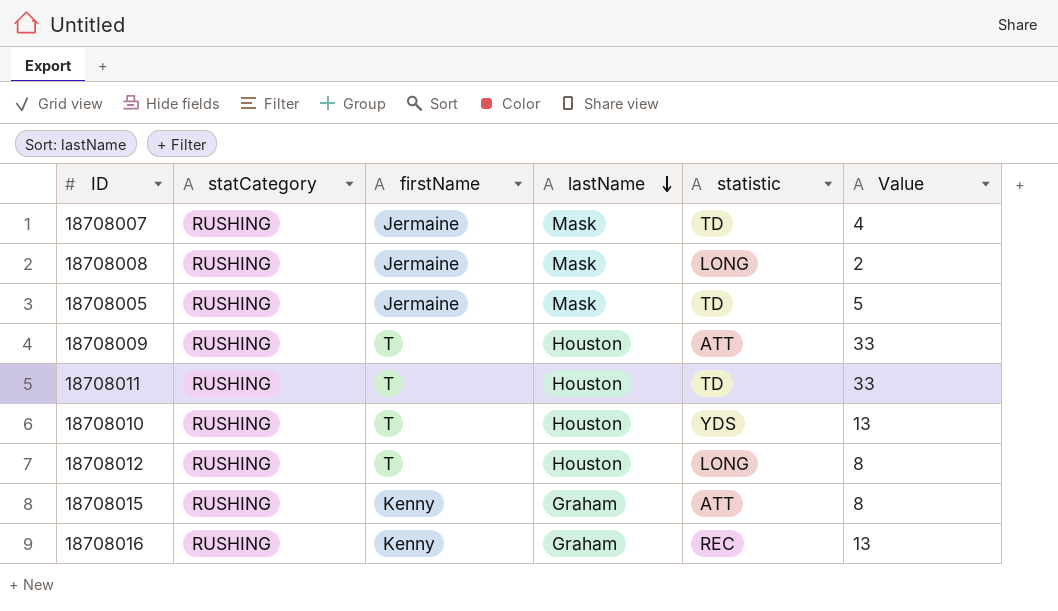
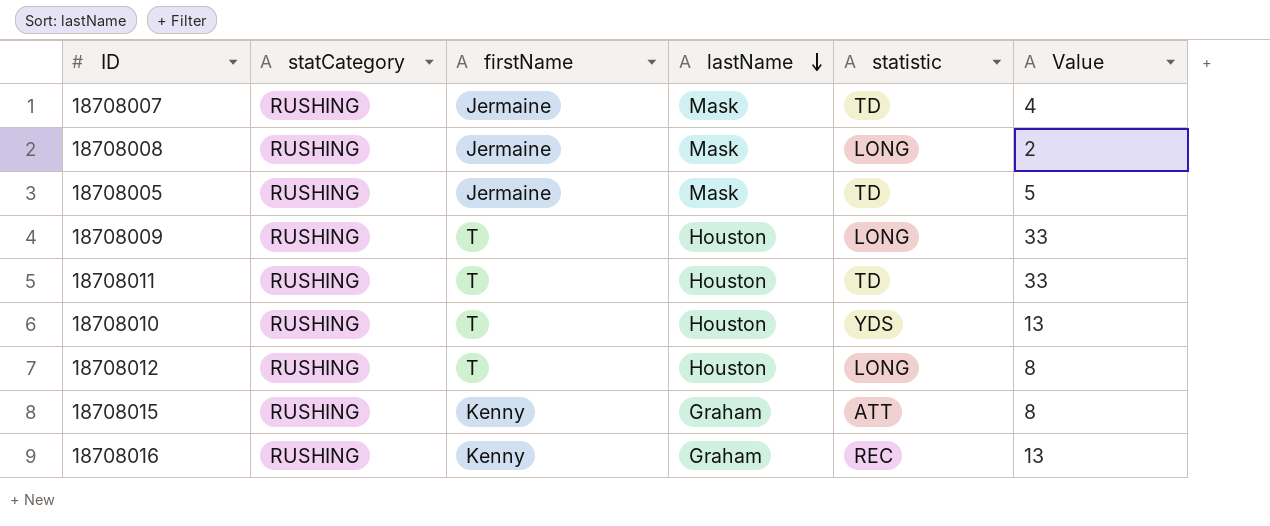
18708009 | statistic: ATT -> LONG

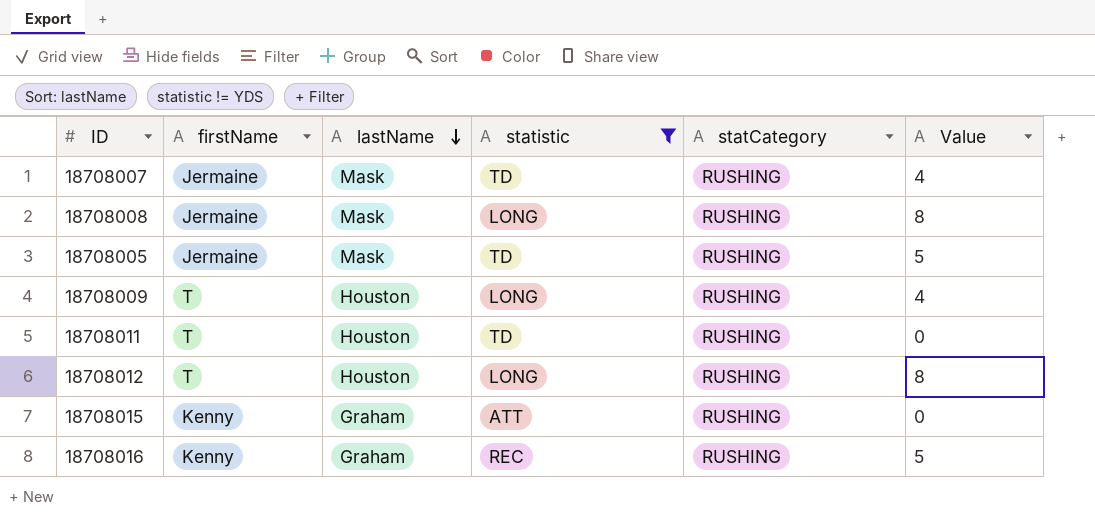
filter: none -> statistic != YDS
column statCategory | position: 2 -> 5
18708008 | Value: 2 -> 8
18708009 | Value: 33 -> 4
18708011 | Value: 33 -> 0
18708015 | Value: 8 -> 0
18708016 | Value: 13 -> 5

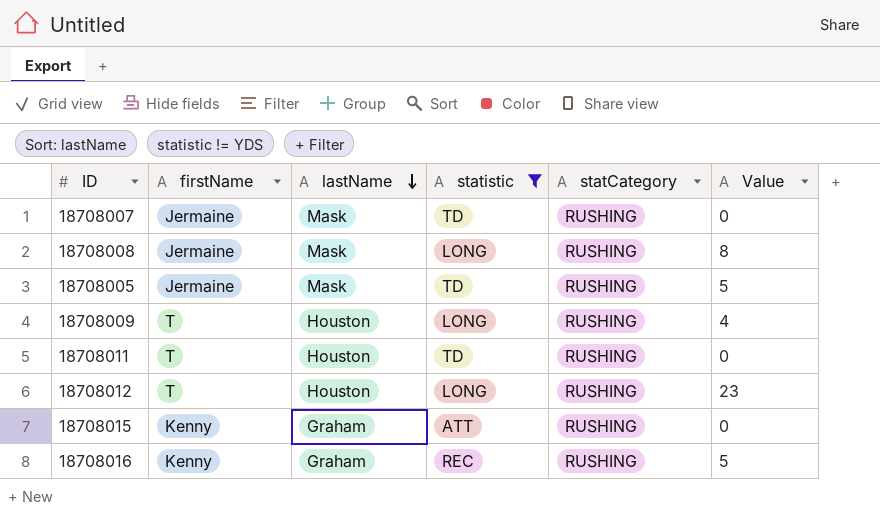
18708007 | Value: 4 -> 0
18708012 | Value: 8 -> 23

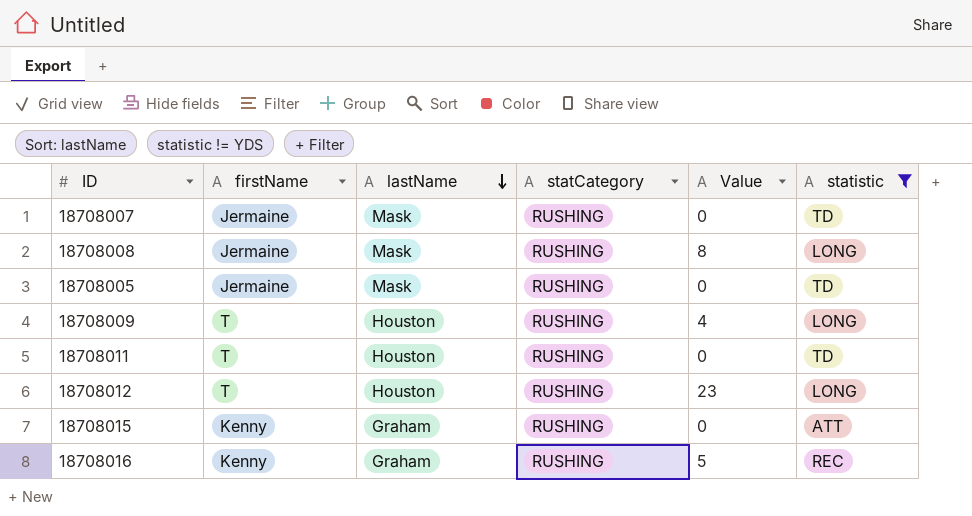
column statistic | position: 4 -> 6
18708005 | Value: 5 -> 0

